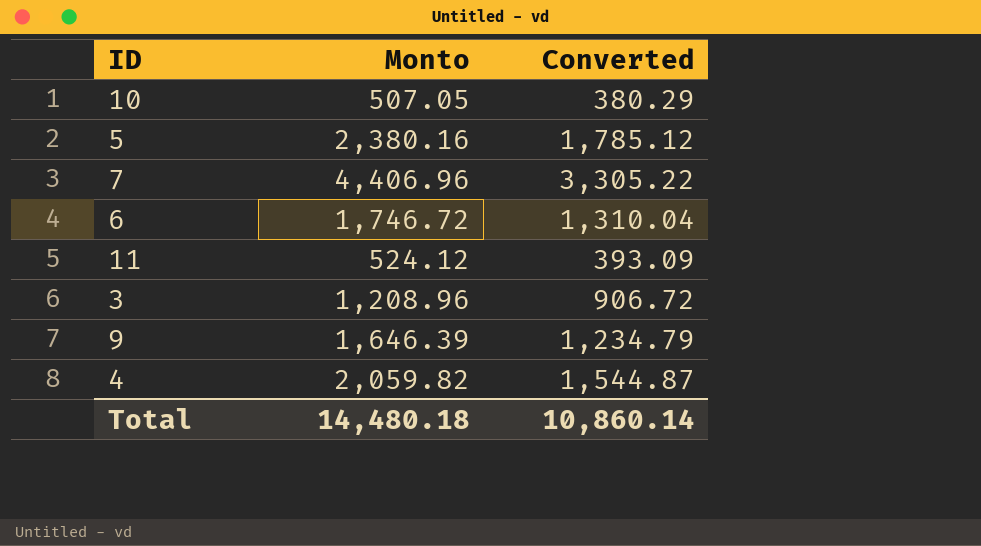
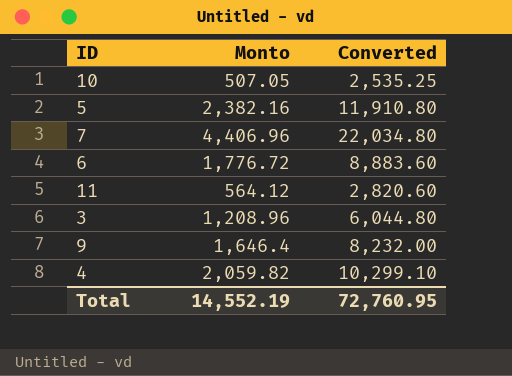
column Converted | formula: [Monto] * 0.75 -> [Monto] * 5
5 | Monto: 2,380.16 -> 2,382.16
6 | Monto: 1,746.72 -> 1,776.72
11 | Monto: 524.12 -> 564.12
9 | Monto: 1,646.39 -> 1,646.4
Total | Monto: 14,480.18 -> 14,552.19
Total | Converted: 10,860.14 -> 72,760.95

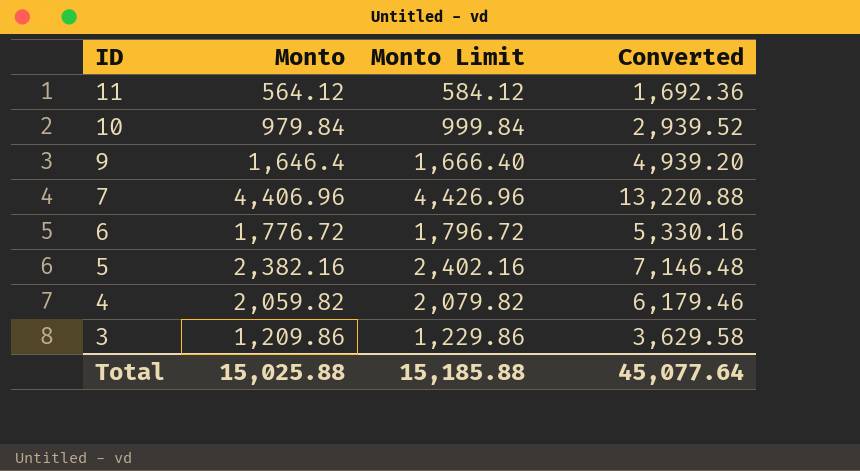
row order: none -> ID descending
column Monto Limit | formula: none -> [Monto] + 20
column Converted | formula: [Monto] * 5 -> [Monto] * 3
10 | Monto: 507.05 -> 979.84
3 | Monto: 1,208.96 -> 1,209.86
Total | Monto: 14,552.19 -> 15,025.88
Total | Converted: 72,760.95 -> 45,077.64

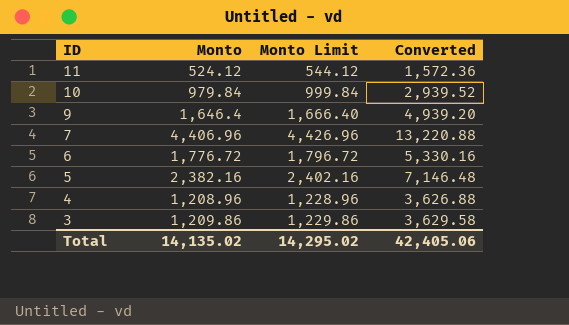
11 | Monto: 564.12 -> 524.12
11 | Monto Limit: 584.12 -> 544.12
11 | Converted: 1,692.36 -> 1,572.36
4 | Monto: 2,059.82 -> 1,208.96
4 | Monto Limit: 2,079.82 -> 1,228.96
4 | Converted: 6,179.46 -> 3,626.88
Total | Monto: 15,025.88 -> 14,135.02
Total | Monto Limit: 15,185.88 -> 14,295.02
Total | Converted: 45,077.64 -> 42,405.06

